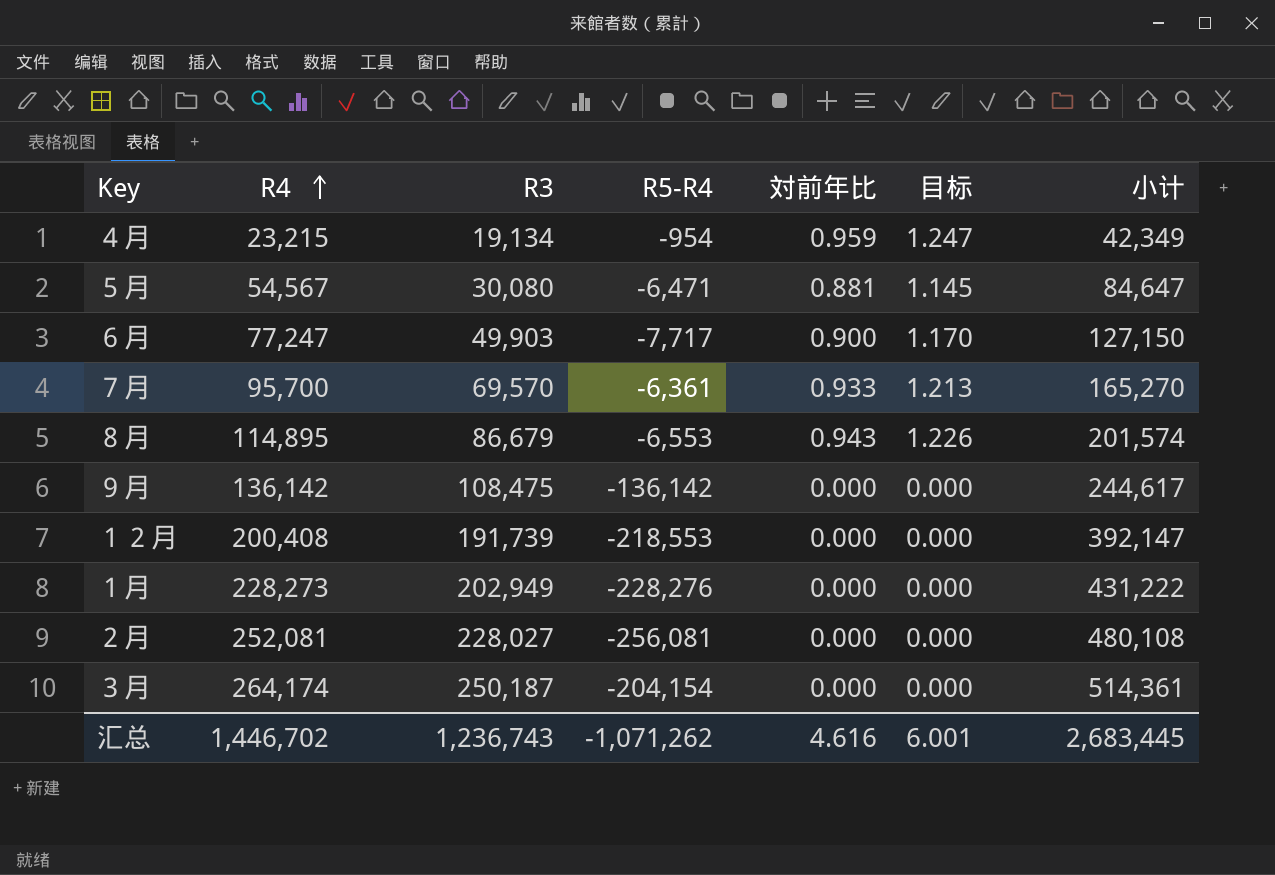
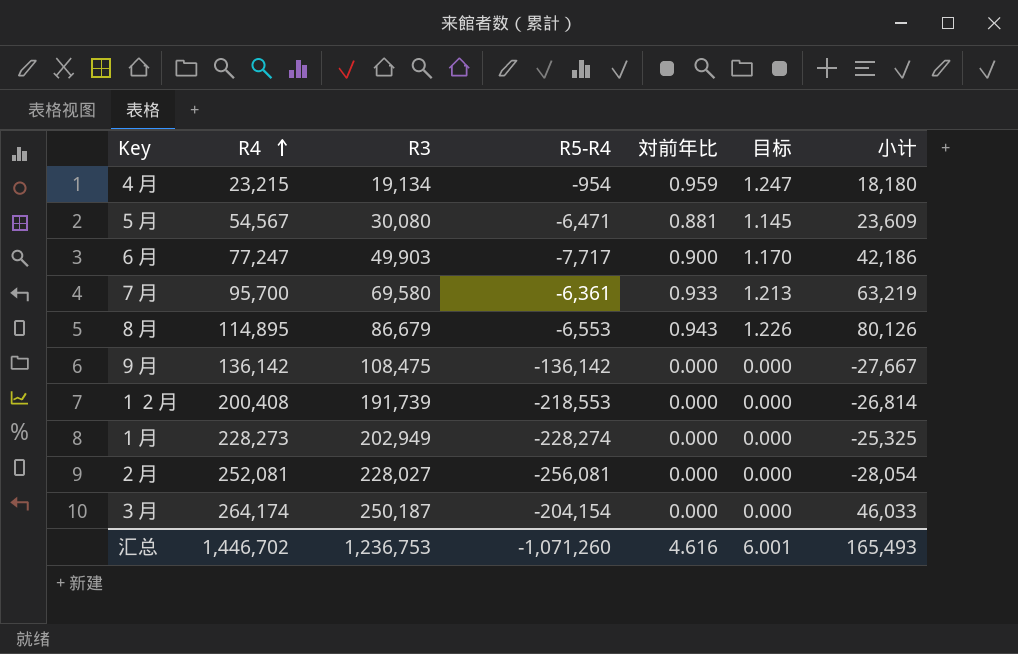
column 小计 | formula: [R4] + [R3] -> [R3] + [R5-R4]
７月 | R3: 69,570 -> 69,580
１月 | R5-R4: -228,276 -> -228,274
汇总 | R3: 1,236,743 -> 1,236,753
汇总 | R5-R4: -1,071,262 -> -1,071,260
汇总 | 小计: 2,683,445 -> 165,493

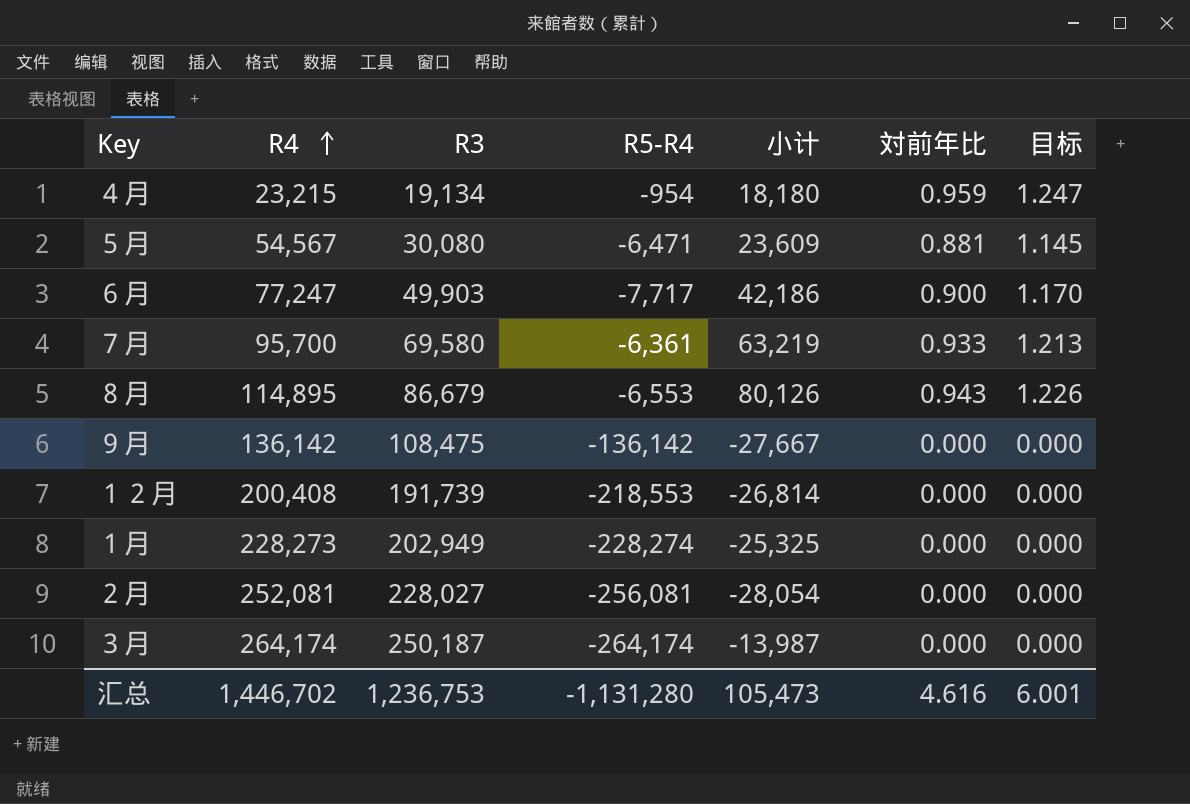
column 小计 | position: 7 -> 5
３月 | R5-R4: -204,154 -> -264,174
３月 | 小计: 46,033 -> -13,987
汇总 | R5-R4: -1,071,260 -> -1,131,280
汇总 | 小计: 165,493 -> 105,473

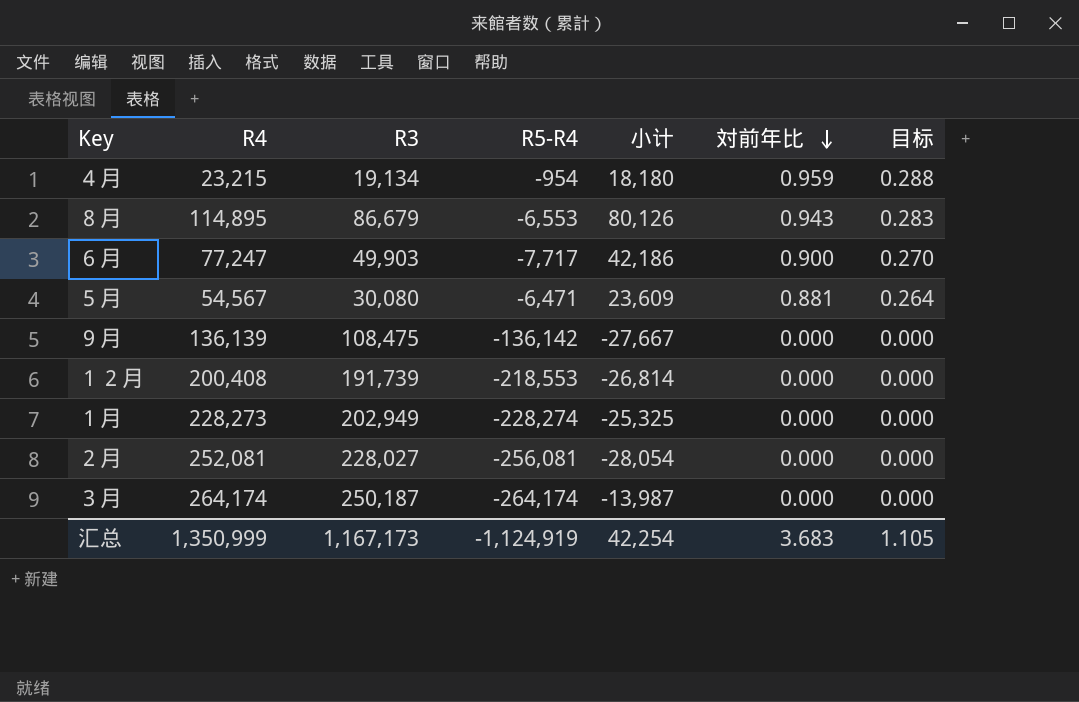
row order: R4 ascending -> 対前年比 descending
column 目标 | formula: [対前年比] * 1.3 -> [対前年比] * 0.3
row ７月: 95,700 | 69,580 | -6,361 | 63,219 | 0.933 | 1.213 -> none
９月 | R4: 136,142 -> 136,139
汇总 | R4: 1,446,702 -> 1,350,999
汇总 | R3: 1,236,753 -> 1,167,173
汇总 | R5-R4: -1,131,280 -> -1,124,919
汇总 | 小计: 105,473 -> 42,254
汇总 | 対前年比: 4.616 -> 3.683
汇总 | 目标: 6.001 -> 1.105

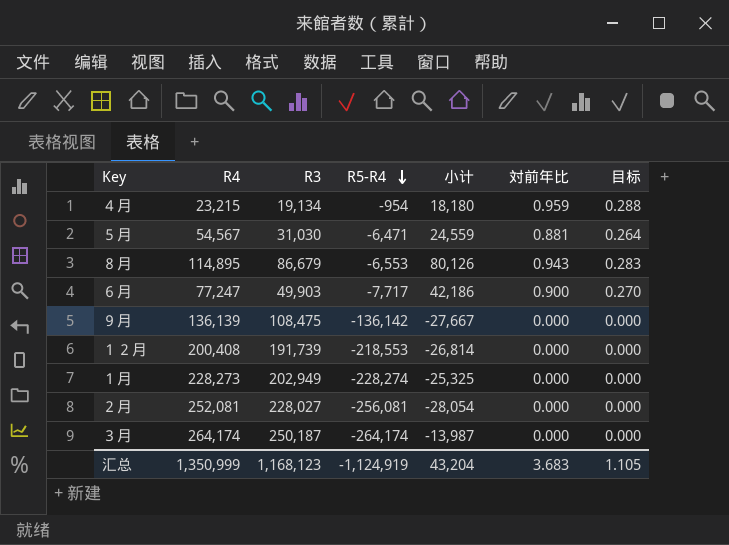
row order: 対前年比 descending -> R5-R4 descending
５月 | R3: 30,080 -> 31,030
５月 | 小计: 23,609 -> 24,559
汇总 | R3: 1,167,173 -> 1,168,123
汇总 | 小计: 42,254 -> 43,204

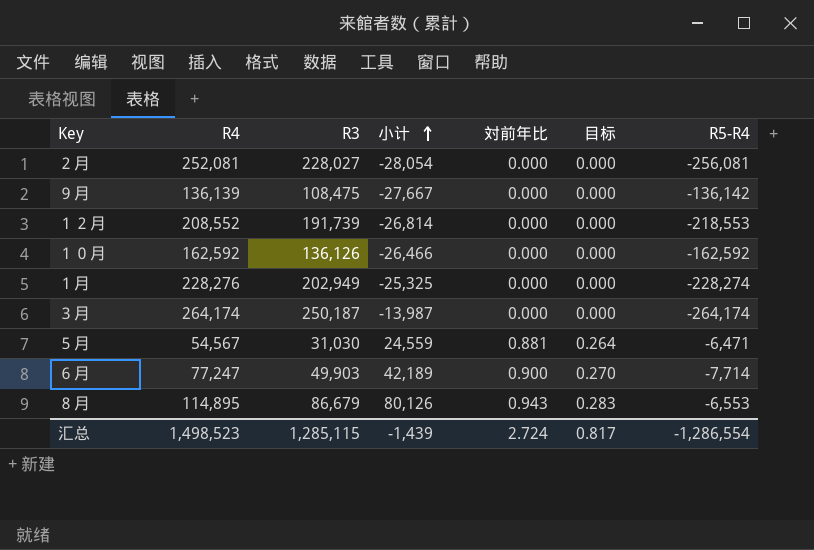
row order: R5-R4 descending -> 小计 ascending
column R5-R4 | position: 4 -> 7
row ４月: 23,215 | 19,134 | -954 | 18,180 | 0.959 | 0.288 -> none
１２月 | R4: 200,408 -> 208,552
row １０月: none -> 162,592 | 136,126 | -26,466 | 0.000 | 0.000 | -162,592
１月 | R4: 228,273 -> 228,276
６月 | 小计: 42,186 -> 42,189
６月 | R5-R4: -7,717 -> -7,714
汇总 | R4: 1,350,999 -> 1,498,523
汇总 | R3: 1,168,123 -> 1,285,115
汇总 | 小计: 43,204 -> -1,439
汇总 | 対前年比: 3.683 -> 2.724
汇总 | 目标: 1.105 -> 0.817
汇总 | R5-R4: -1,124,919 -> -1,286,554

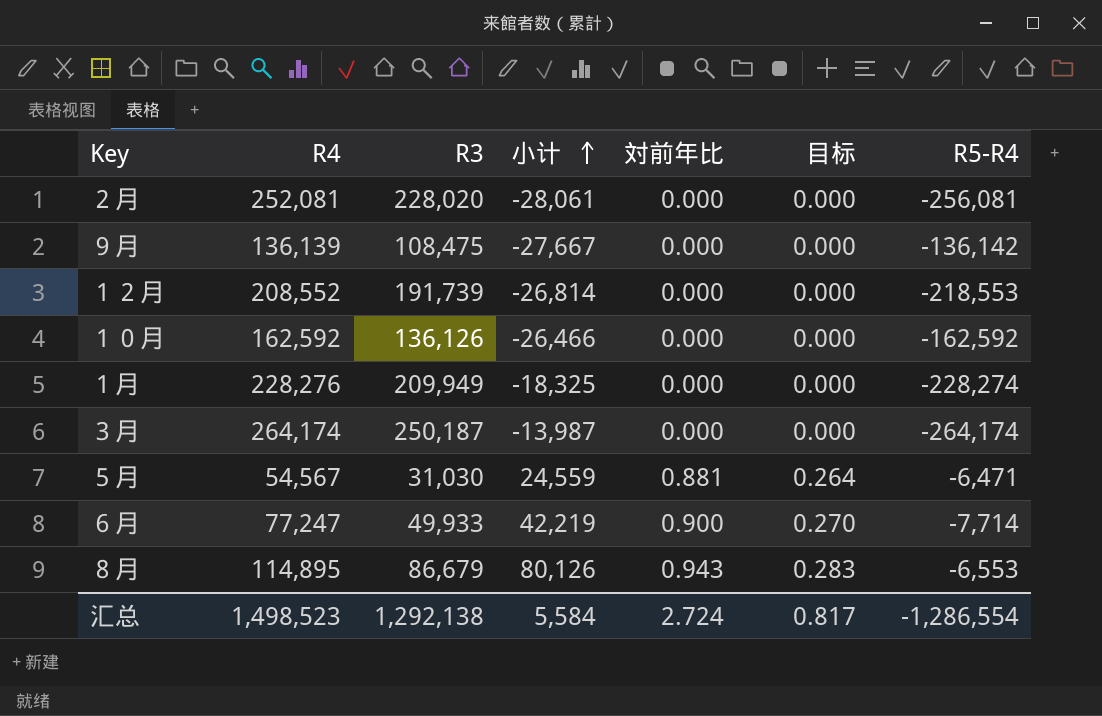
２月 | R3: 228,027 -> 228,020
２月 | 小计: -28,054 -> -28,061
１月 | R3: 202,949 -> 209,949
１月 | 小计: -25,325 -> -18,325
６月 | R3: 49,903 -> 49,933
６月 | 小计: 42,189 -> 42,219
汇总 | R3: 1,285,115 -> 1,292,138
汇总 | 小计: -1,439 -> 5,584

